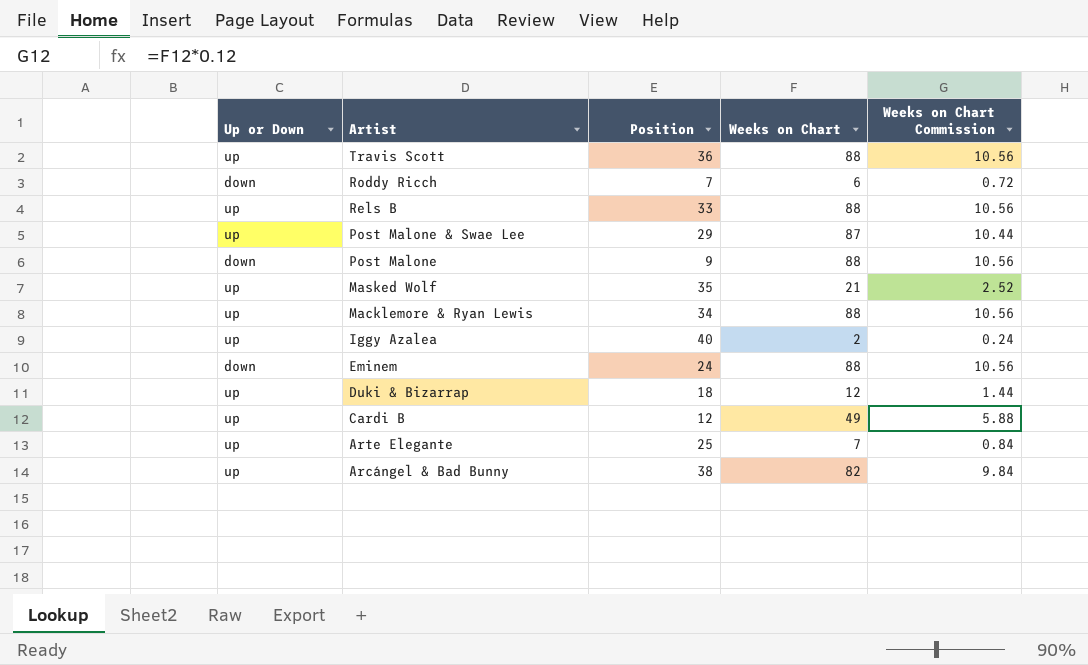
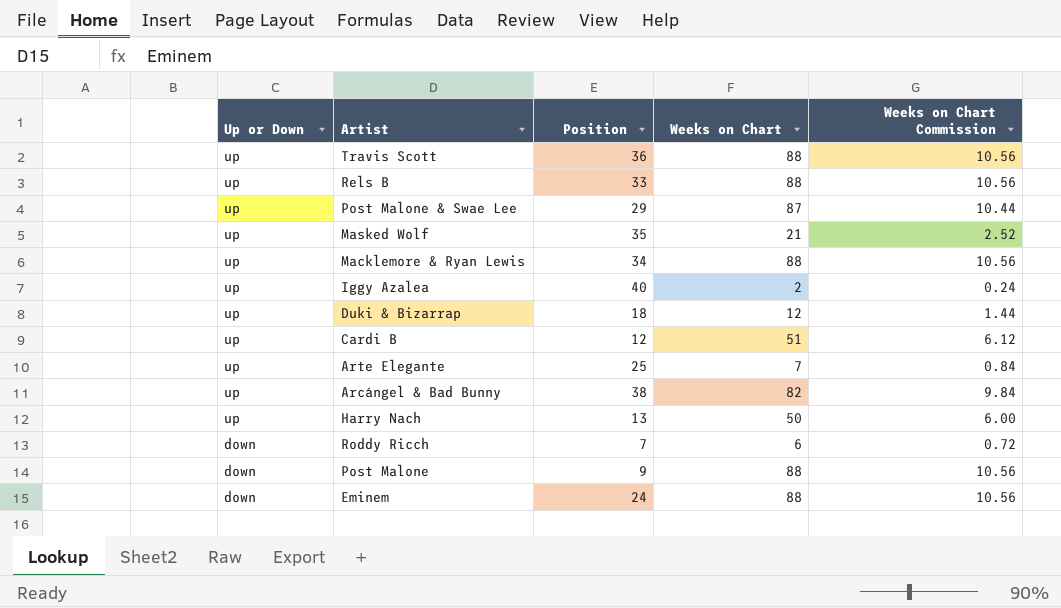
row order: Artist descending -> Up or Down descending
Cardi B | Weeks on Chart: 49 -> 51
Cardi B | Weeks on Chart Commission: 5.88 -> 6.12
row Harry Nach: none -> up | 13 | 50 | 6.00

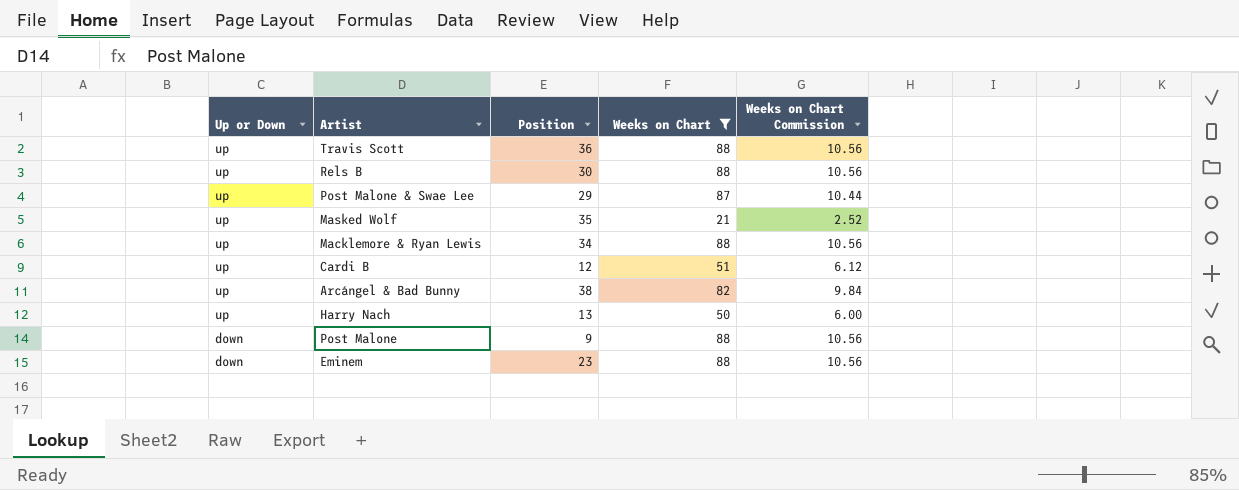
filter: none -> Weeks on Chart >= 21
Rels B | Position: 33 -> 30
Eminem | Position: 24 -> 23

